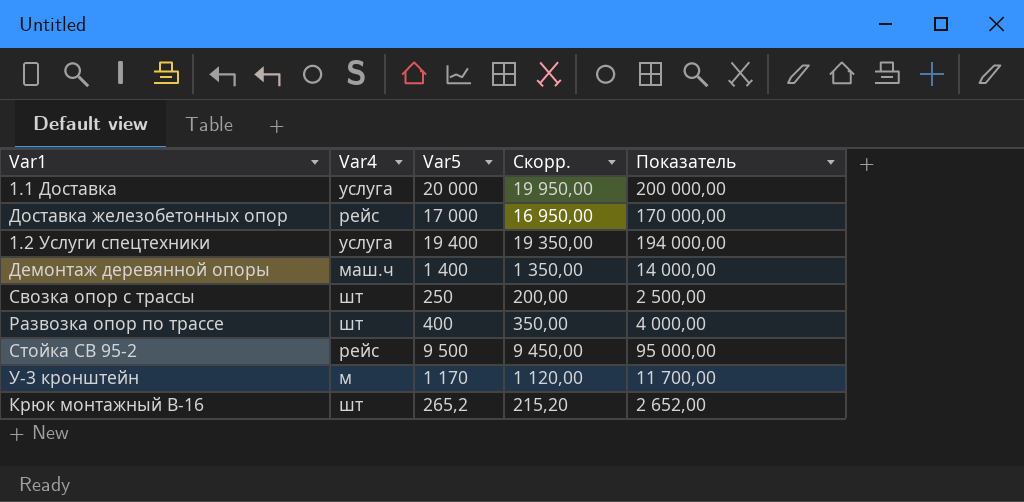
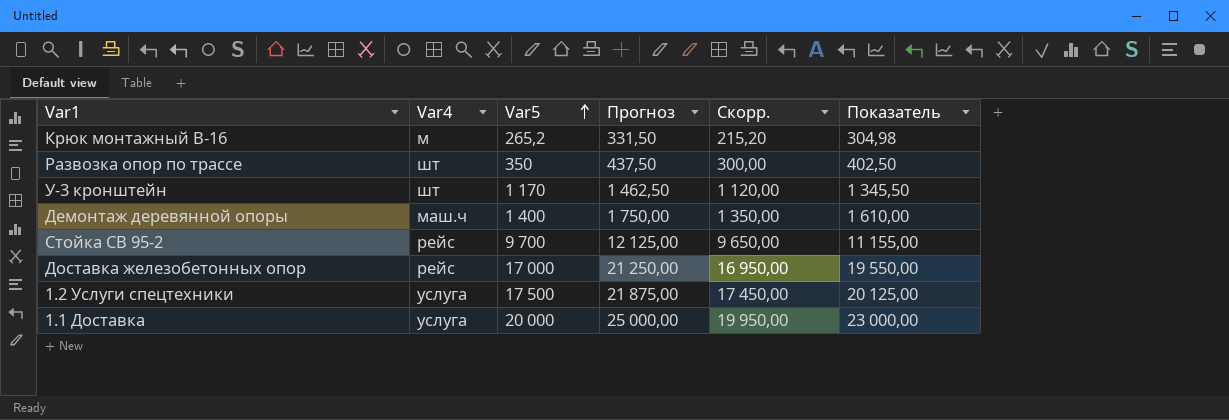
row order: none -> Var5 ascending
column Прогноз | formula: none -> [Var5] * 1,25
column Показатель | formula: [Var5] * 10 -> [Var5] * 1,15
row Свозка опор с трассы: шт | 250 | 200,00 | 2 500,00 -> none
Крюк монтажный В-16 | Var4: шт -> м
Развозка опор по трассе | Var5: 400 -> 350
Развозка опор по трассе | Скорр.: 350,00 -> 300,00
У-3 кронштейн | Var4: м -> шт
Стойка СВ 95-2 | Var5: 9 500 -> 9 700
Стойка СВ 95-2 | Скорр.: 9 450,00 -> 9 650,00
1.2 Услуги спецтехники | Var5: 19 400 -> 17 500
1.2 Услуги спецтехники | Скорр.: 19 350,00 -> 17 450,00

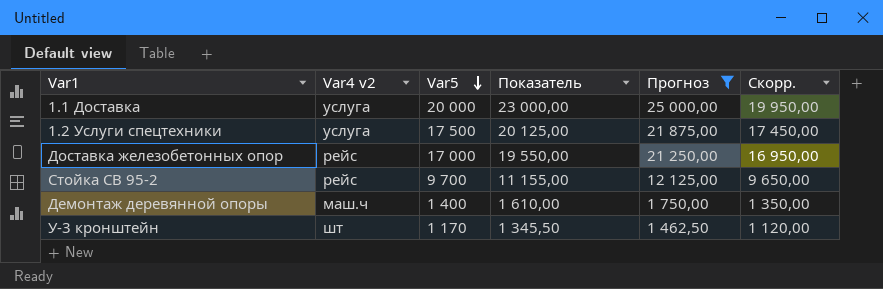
filter: none -> Прогноз >= 1 462,50
row order: Var5 ascending -> Var5 descending
column name: Var4 -> Var4 v2
column Показатель | position: 6 -> 4

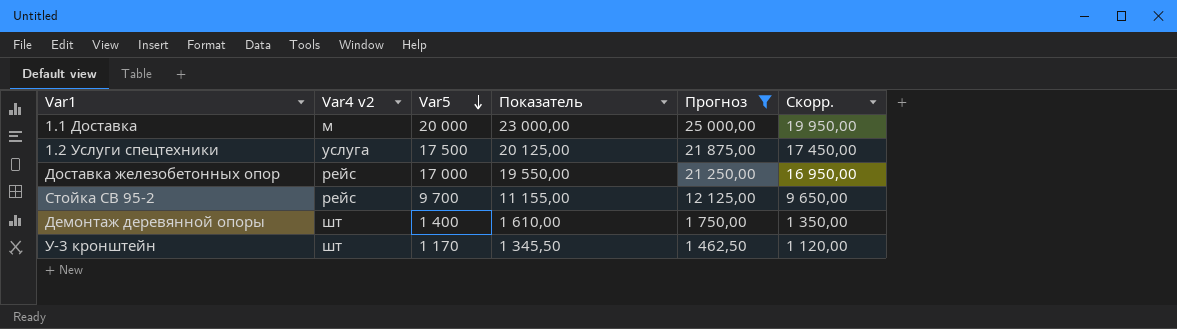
1.1 Доставка | Var4 v2: услуга -> м
Демонтаж деревянной опоры | Var4 v2: маш.ч -> шт

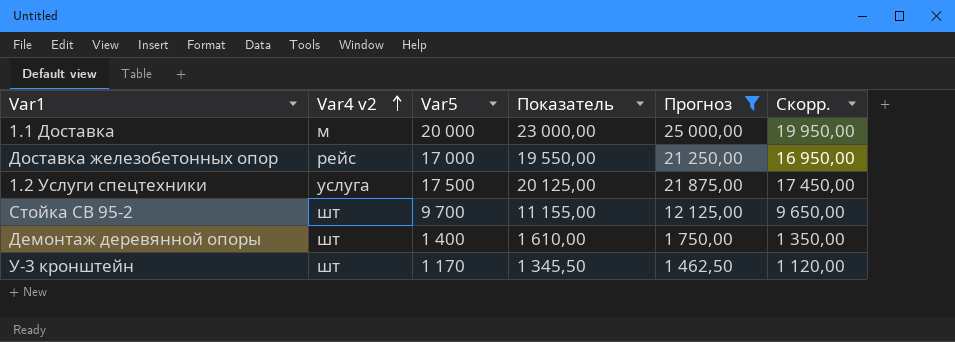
row order: Var5 descending -> Var4 v2 ascending
Стойка СВ 95-2 | Var4 v2: рейс -> шт

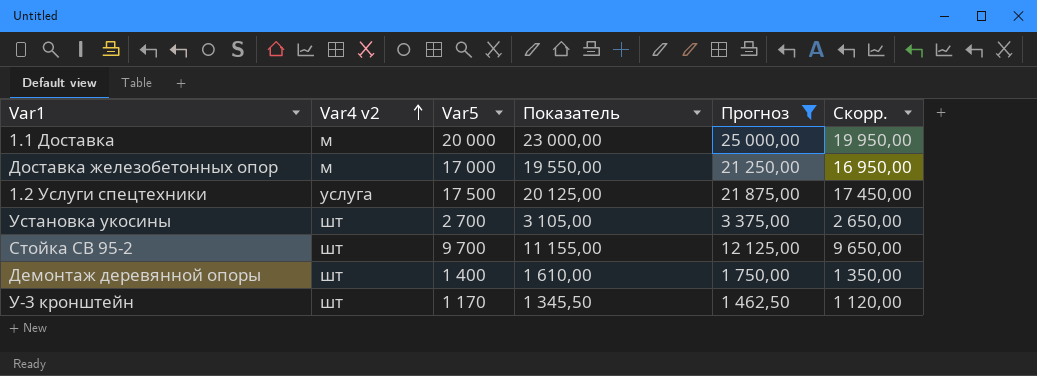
Доставка железобетонных опор | Var4 v2: рейс -> м
row Установка укосины: none -> шт | 2 700 | 3 105,00 | 3 375,00 | 2 650,00

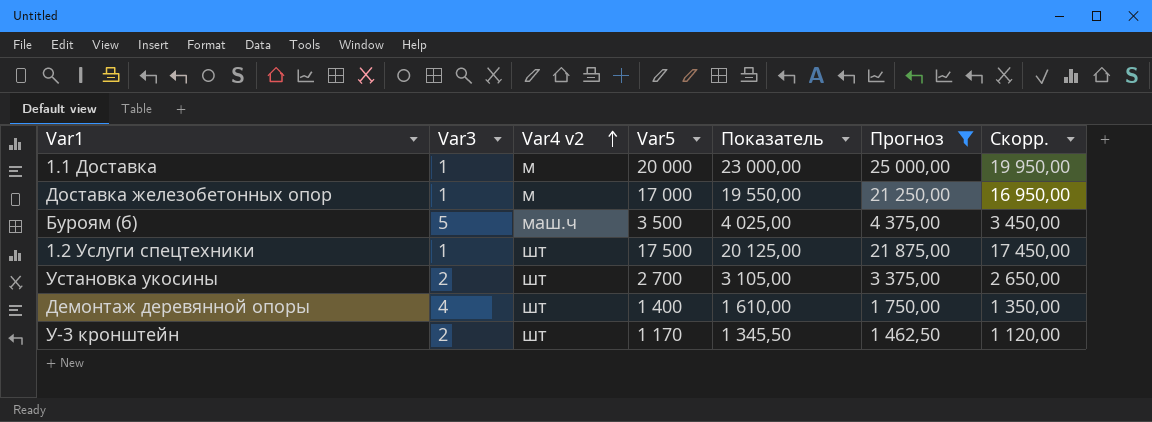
column Var3 | position: none -> 2
row Стойка СВ 95-2: шт | 9 700 | 11 155,00 | 12 125,00 | 9 650,00 -> none
row Буроям (б): none -> 5 | маш.ч | 3 500 | 4 025,00 | 4 375,00 | 3 450,00
1.2 Услуги спецтехники | Var4 v2: услуга -> шт

